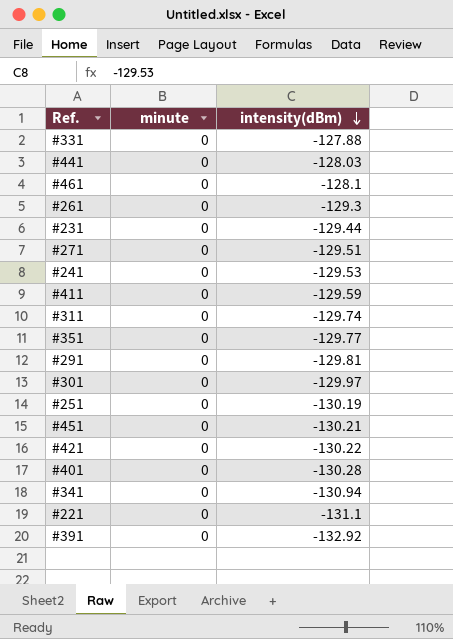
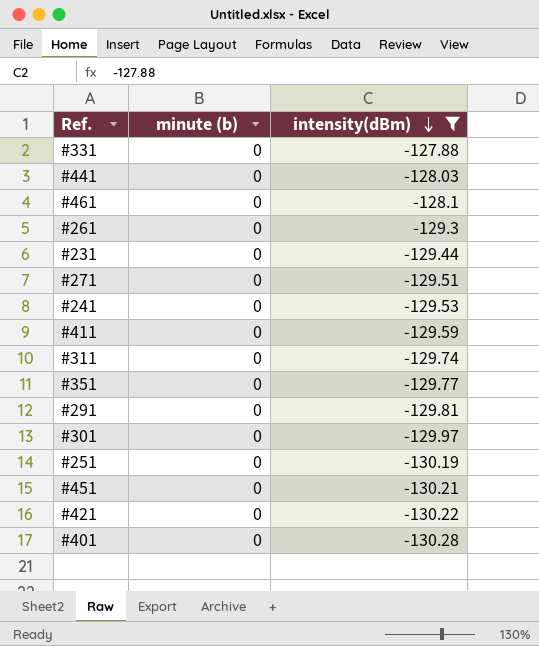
filter: none -> intensity(dBm) >= -130.28
column name: minute -> minute (b)

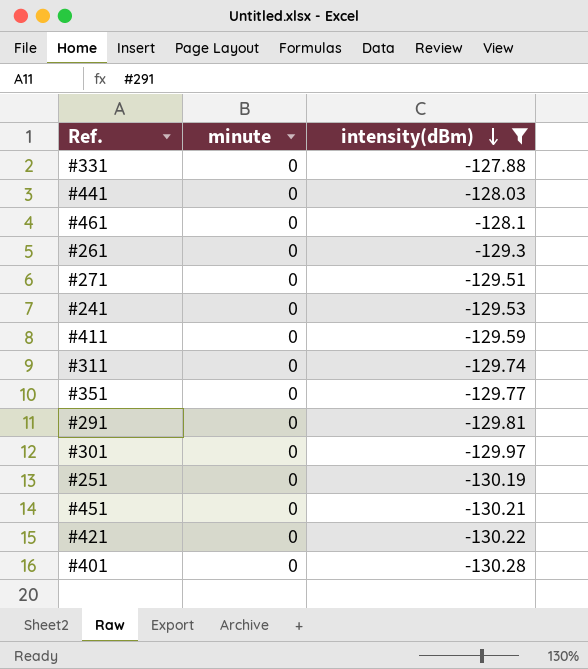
column name: minute (b) -> minute
row #231: 0 | -129.44 -> none

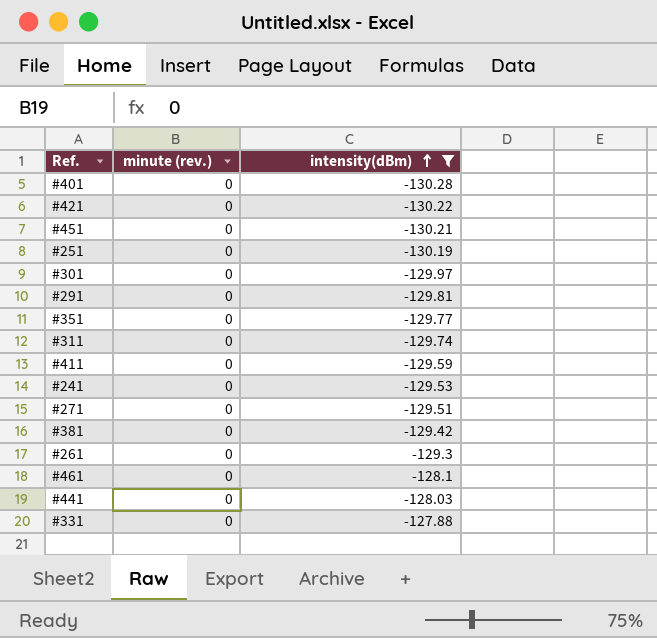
row order: intensity(dBm) descending -> intensity(dBm) ascending
column name: minute -> minute (rev.)
row #381: none -> 0 | -129.42

